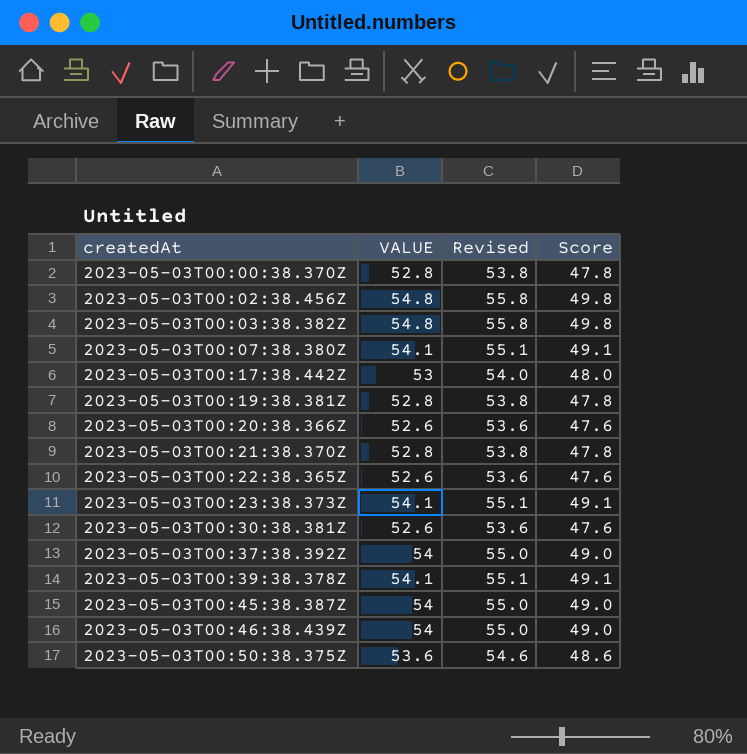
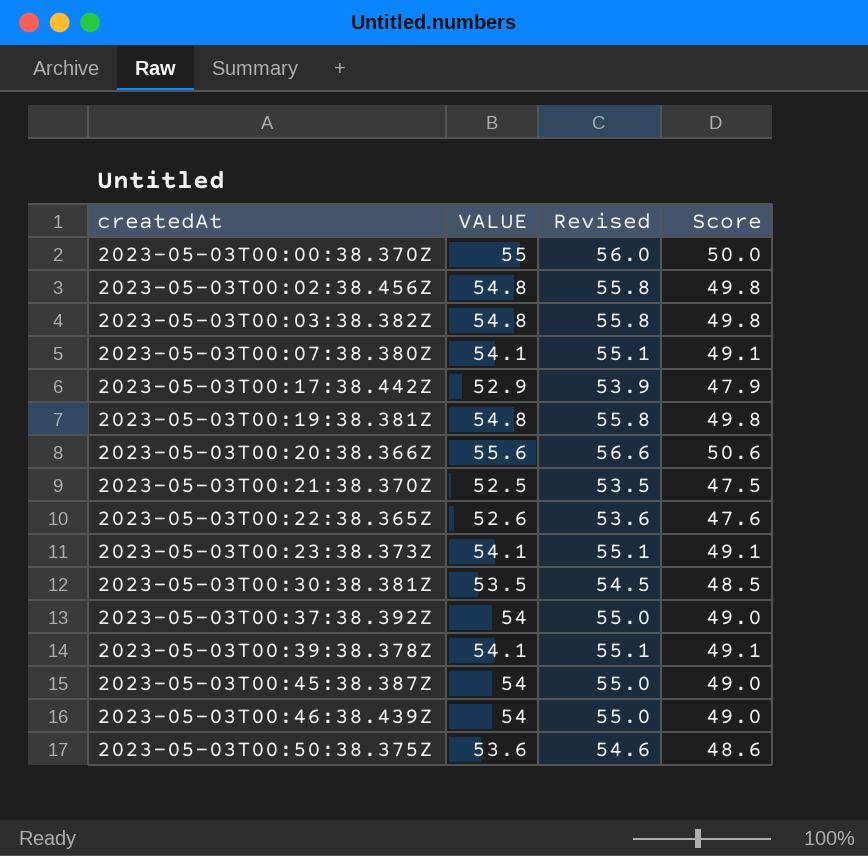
2023-05-03T00:00:38.370Z | VALUE: 52.8 -> 55
2023-05-03T00:00:38.370Z | Revised: 53.8 -> 56.0
2023-05-03T00:00:38.370Z | Score: 47.8 -> 50.0
2023-05-03T00:17:38.442Z | VALUE: 53 -> 52.9
2023-05-03T00:17:38.442Z | Revised: 54.0 -> 53.9
2023-05-03T00:17:38.442Z | Score: 48.0 -> 47.9
2023-05-03T00:19:38.381Z | VALUE: 52.8 -> 54.8
2023-05-03T00:19:38.381Z | Revised: 53.8 -> 55.8
2023-05-03T00:19:38.381Z | Score: 47.8 -> 49.8
2023-05-03T00:20:38.366Z | VALUE: 52.6 -> 55.6
2023-05-03T00:20:38.366Z | Revised: 53.6 -> 56.6
2023-05-03T00:20:38.366Z | Score: 47.6 -> 50.6
2023-05-03T00:21:38.370Z | VALUE: 52.8 -> 52.5
2023-05-03T00:21:38.370Z | Revised: 53.8 -> 53.5
2023-05-03T00:21:38.370Z | Score: 47.8 -> 47.5
2023-05-03T00:30:38.381Z | VALUE: 52.6 -> 53.5
2023-05-03T00:30:38.381Z | Revised: 53.6 -> 54.5
2023-05-03T00:30:38.381Z | Score: 47.6 -> 48.5

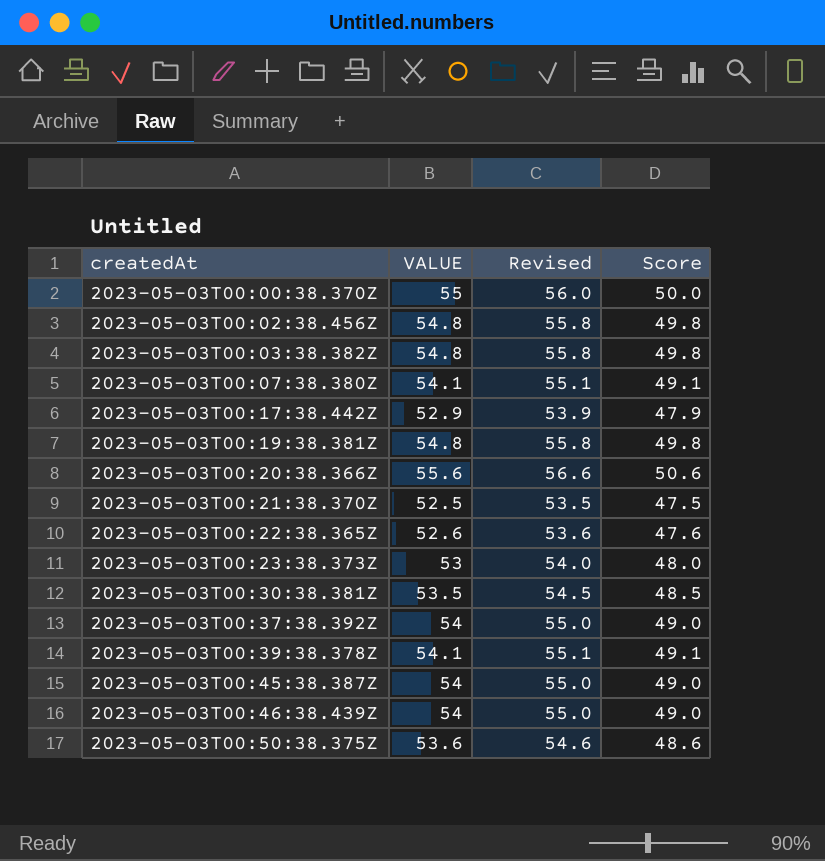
2023-05-03T00:23:38.373Z | VALUE: 54.1 -> 53
2023-05-03T00:23:38.373Z | Revised: 55.1 -> 54.0
2023-05-03T00:23:38.373Z | Score: 49.1 -> 48.0

